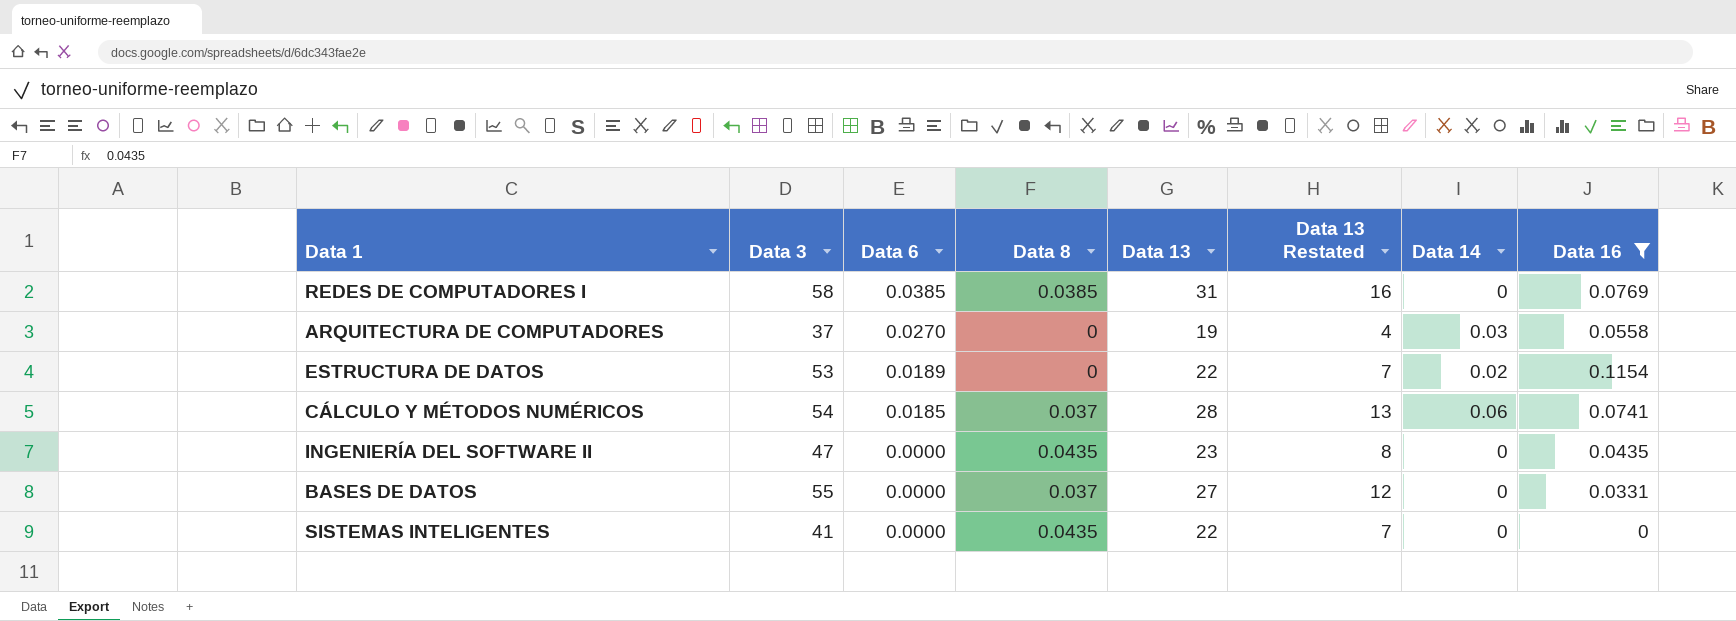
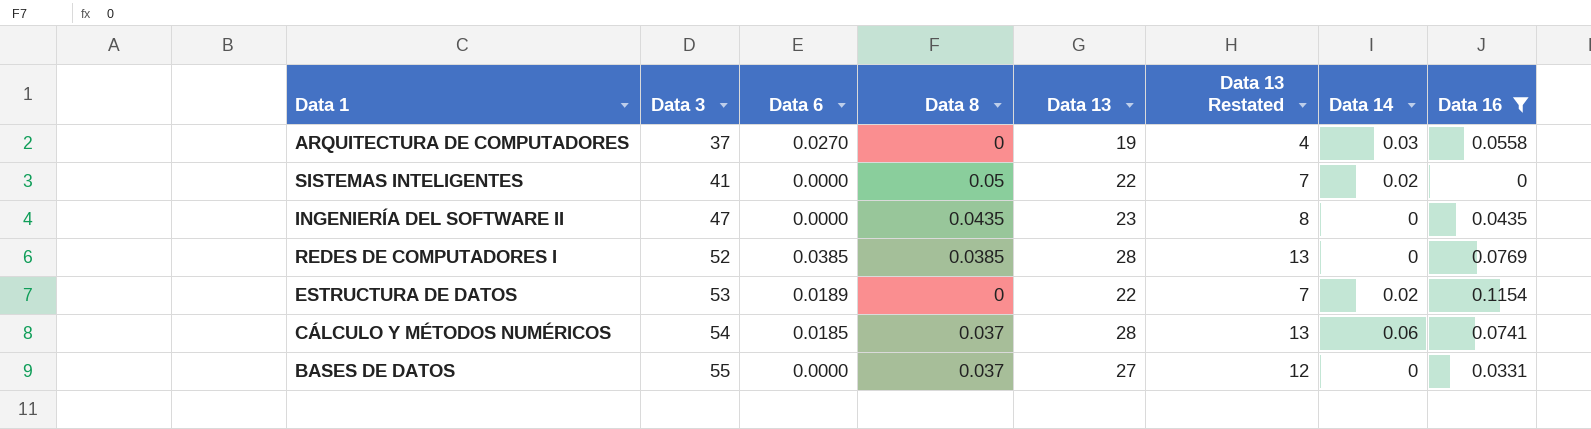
row order: Data 6 descending -> Data 3 ascending
SISTEMAS INTELIGENTES | Data 8: 0.0435 -> 0.05
SISTEMAS INTELIGENTES | Data 14: 0 -> 0.02
REDES DE COMPUTADORES I | Data 3: 58 -> 52
REDES DE COMPUTADORES I | Data 13: 31 -> 28
REDES DE COMPUTADORES I | Data 13 Restated: 16 -> 13

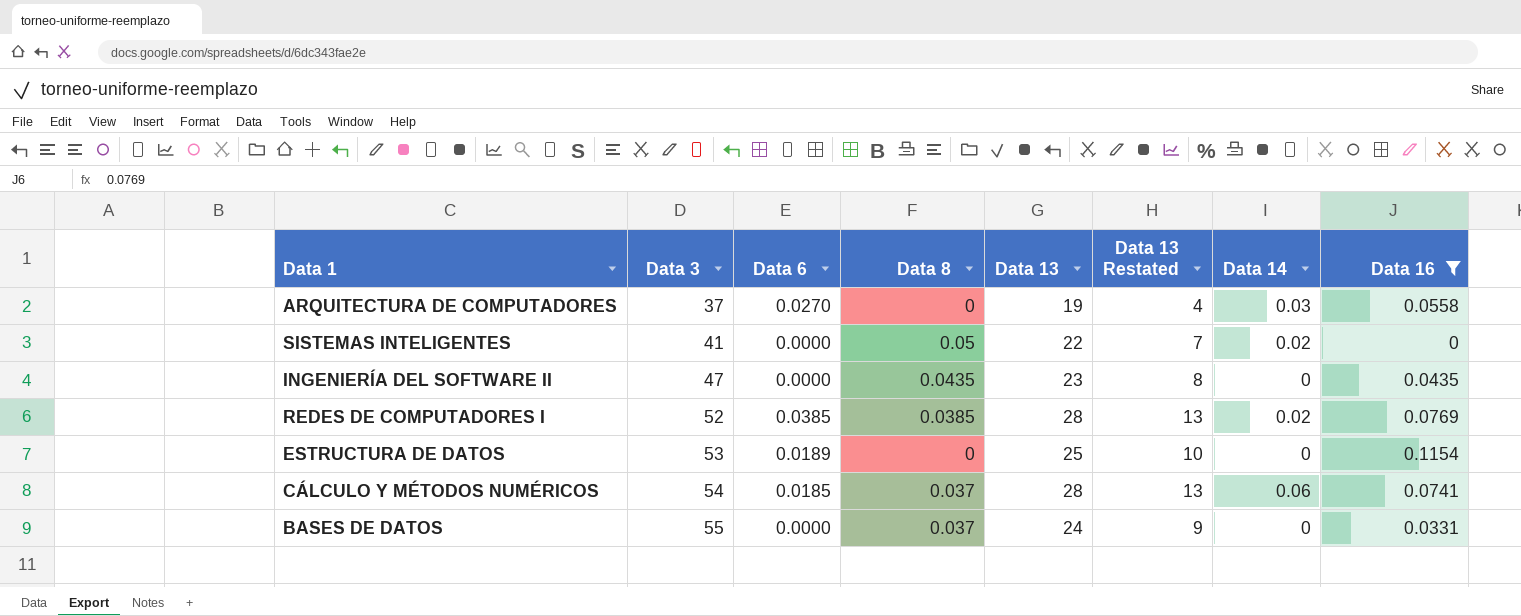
REDES DE COMPUTADORES I | Data 14: 0 -> 0.02
ESTRUCTURA DE DATOS | Data 13: 22 -> 25
ESTRUCTURA DE DATOS | Data 13 Restated: 7 -> 10
ESTRUCTURA DE DATOS | Data 14: 0.02 -> 0
BASES DE DATOS | Data 13: 27 -> 24
BASES DE DATOS | Data 13 Restated: 12 -> 9

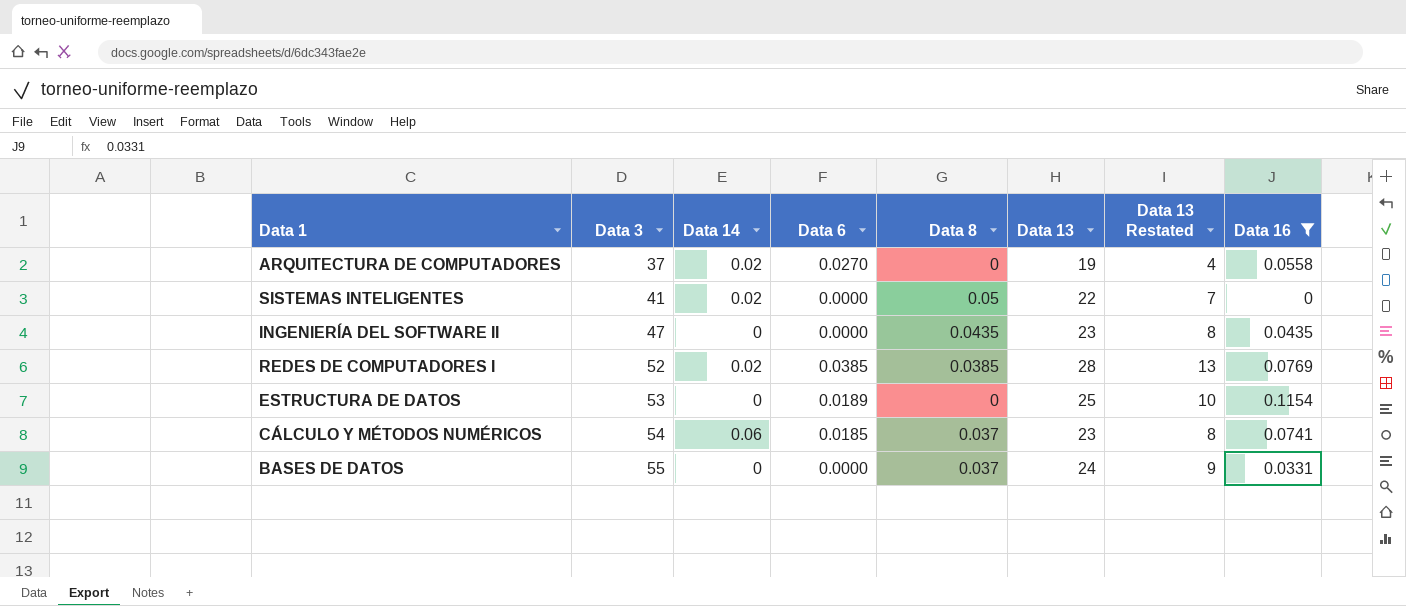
column Data 14 | position: 7 -> 3
ARQUITECTURA DE COMPUTADORES | Data 14: 0.03 -> 0.02
CÁLCULO Y MÉTODOS NUMÉRICOS | Data 13: 28 -> 23
CÁLCULO Y MÉTODOS NUMÉRICOS | Data 13 Restated: 13 -> 8

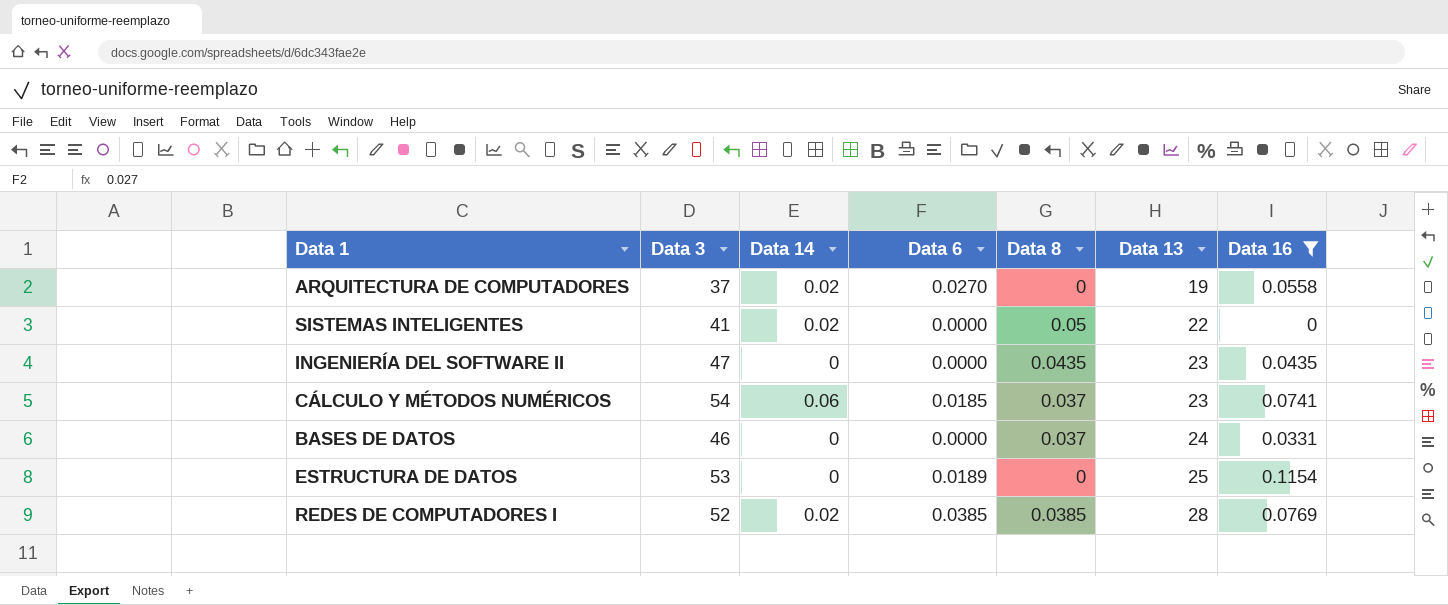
row order: Data 3 ascending -> Data 13 ascending
column Data 13 Restated | formula: [Data 13] - 15 -> none
BASES DE DATOS | Data 3: 55 -> 46

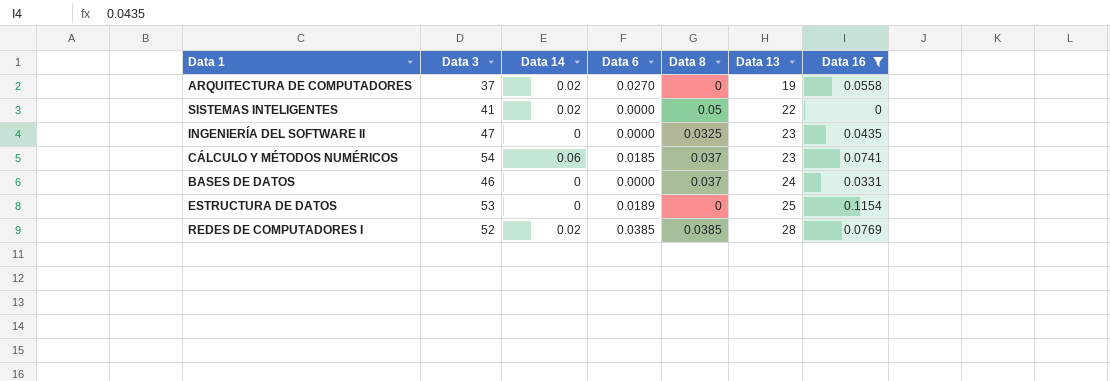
INGENIERÍA DEL SOFTWARE II | Data 8: 0.0435 -> 0.0325

